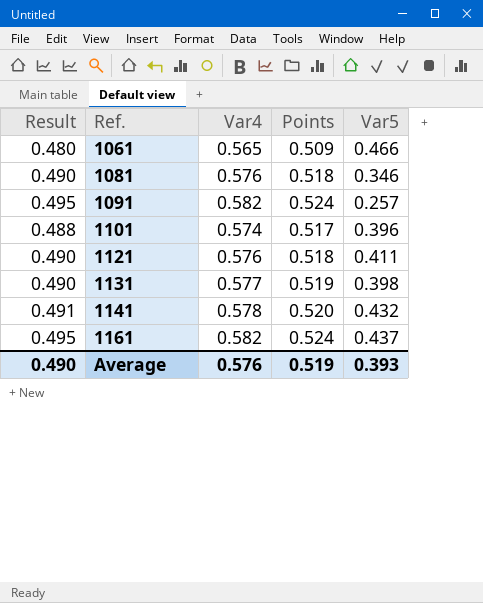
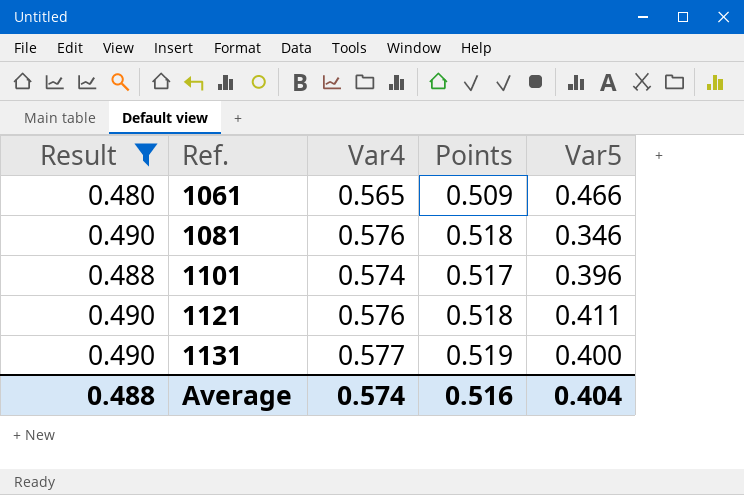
filter: none -> Result <= 0.490
1131 | Var5: 0.398 -> 0.400
Average | Result: 0.490 -> 0.488
Average | Var4: 0.576 -> 0.574
Average | Points: 0.519 -> 0.516
Average | Var5: 0.393 -> 0.404

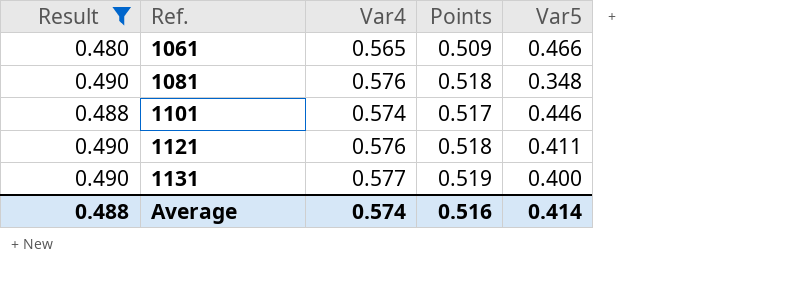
1081 | Var5: 0.346 -> 0.348
1101 | Var5: 0.396 -> 0.446
Average | Var5: 0.404 -> 0.414

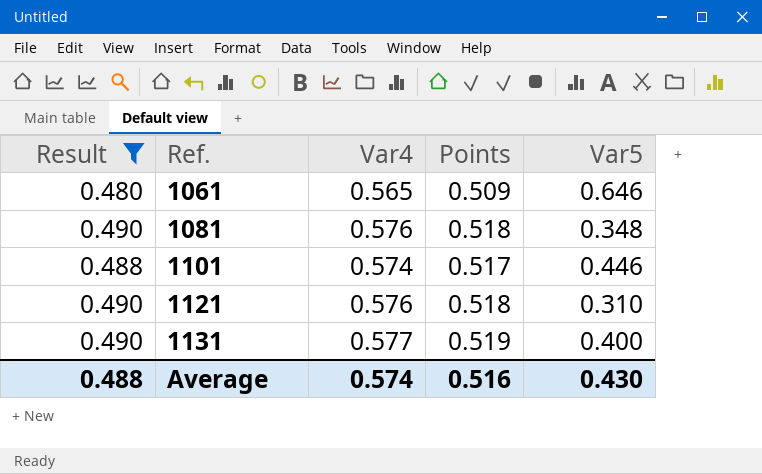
1061 | Var5: 0.466 -> 0.646
1121 | Var5: 0.411 -> 0.310
Average | Var5: 0.414 -> 0.430

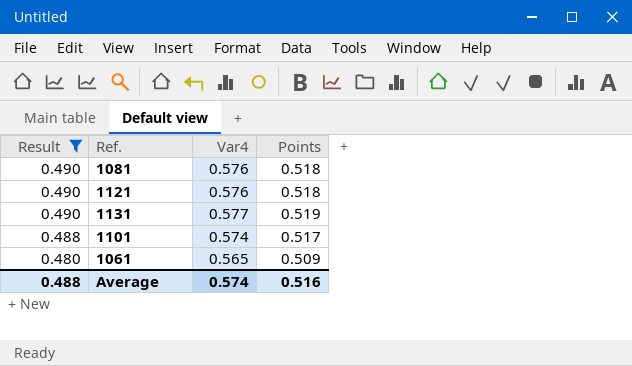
row order: Ref. ascending -> Result descending
column Var5 | position: 5 -> none

